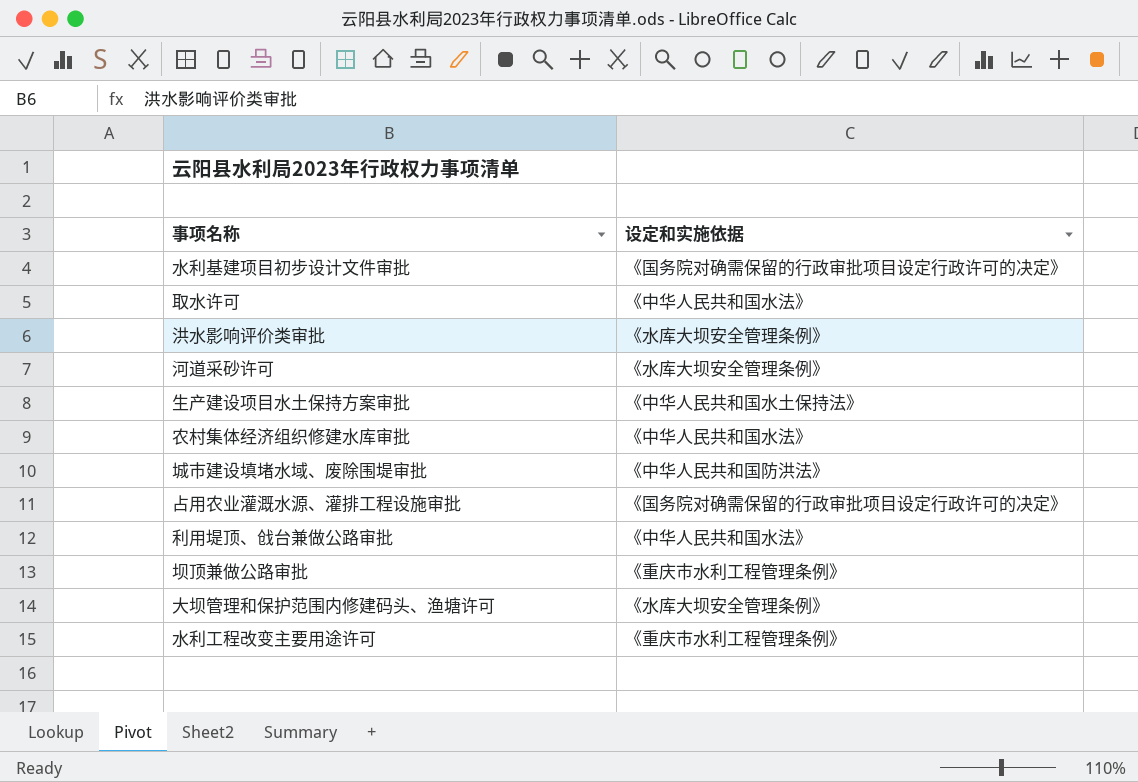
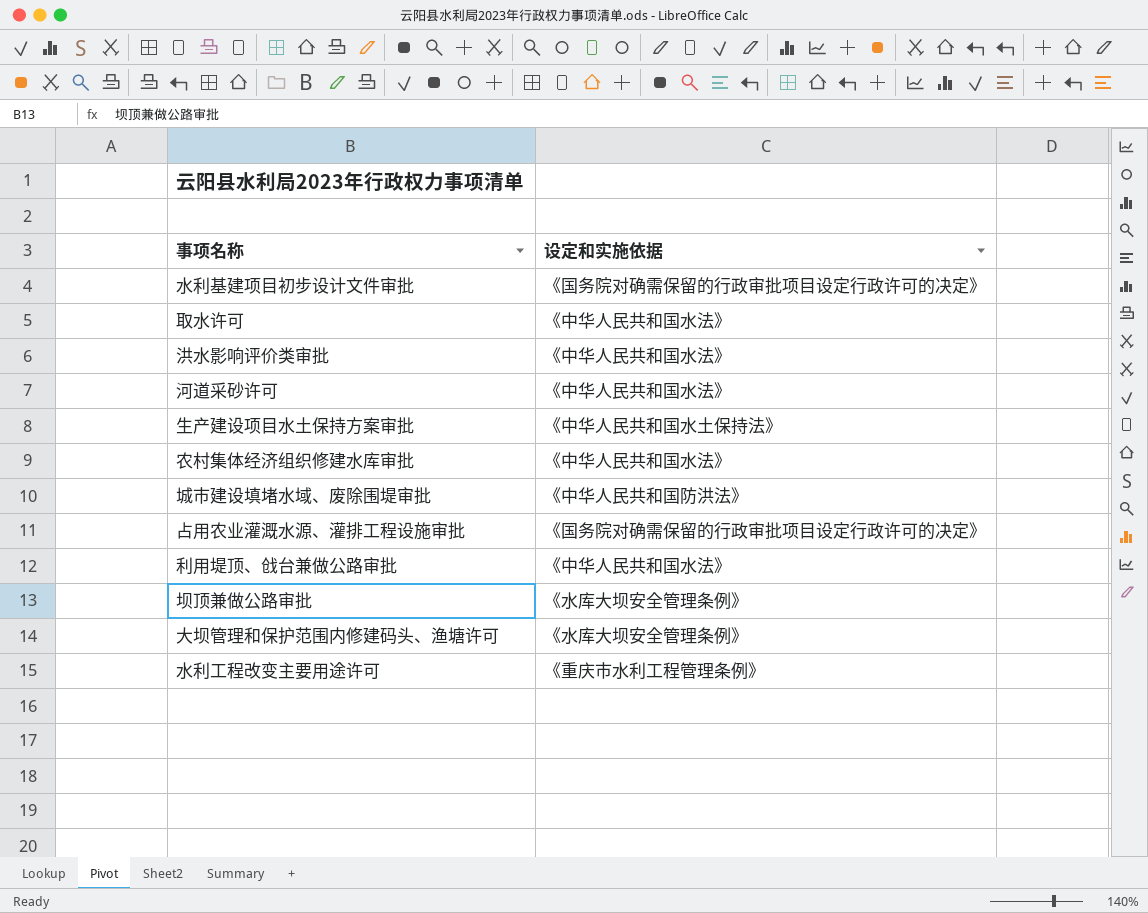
洪水影响评价类审批 | 设定和实施依据: 《水库大坝安全管理条例》 -> 《中华人民共和国水法》
河道采砂许可 | 设定和实施依据: 《水库大坝安全管理条例》 -> 《中华人民共和国水法》
坝顶兼做公路审批 | 设定和实施依据: 《重庆市水利工程管理条例》 -> 《水库大坝安全管理条例》

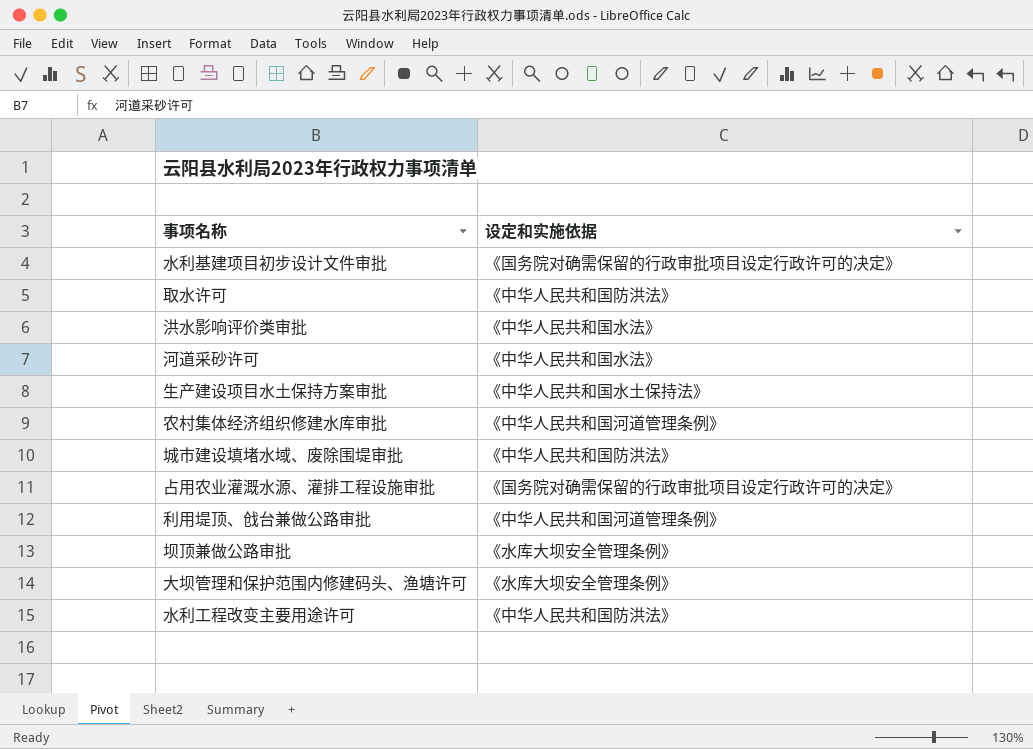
取水许可 | 设定和实施依据: 《中华人民共和国水法》 -> 《中华人民共和国防洪法》
农村集体经济组织修建水库审批 | 设定和实施依据: 《中华人民共和国水法》 -> 《中华人民共和国河道管理条例》
利用堤顶、戗台兼做公路审批 | 设定和实施依据: 《中华人民共和国水法》 -> 《中华人民共和国河道管理条例》
水利工程改变主要用途许可 | 设定和实施依据: 《重庆市水利工程管理条例》 -> 《中华人民共和国防洪法》

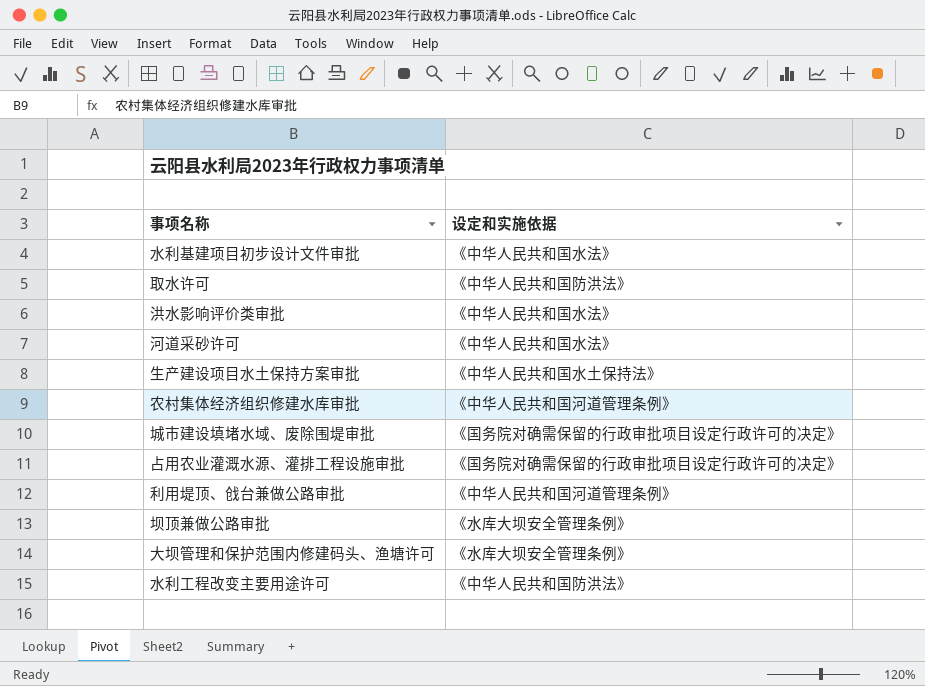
水利基建项目初步设计文件审批 | 设定和实施依据: 《国务院对确需保留的行政审批项目设定行政许可的决定》 -> 《中华人民共和国水法》
城市建设填堵水域、废除围堤审批 | 设定和实施依据: 《中华人民共和国防洪法》 -> 《国务院对确需保留的行政审批项目设定行政许可的决定》

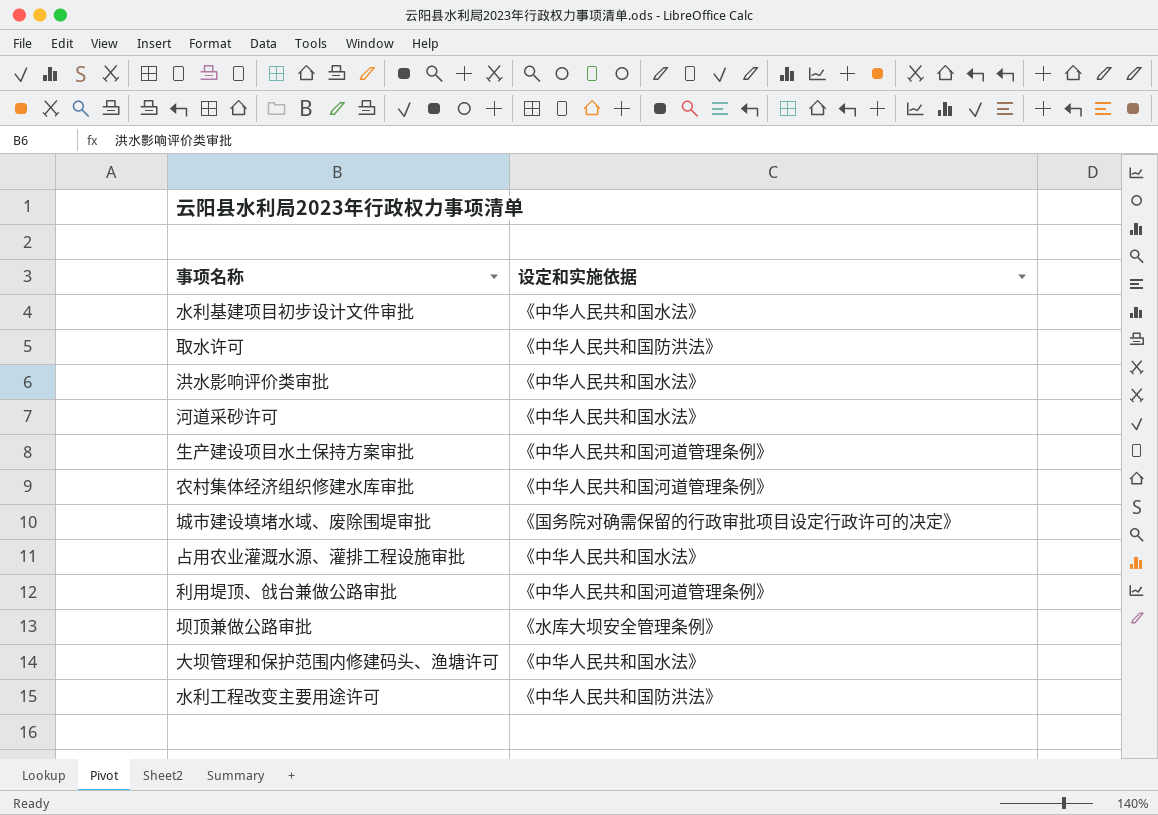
生产建设项目水土保持方案审批 | 设定和实施依据: 《中华人民共和国水土保持法》 -> 《中华人民共和国河道管理条例》
占用农业灌溉水源、灌排工程设施审批 | 设定和实施依据: 《国务院对确需保留的行政审批项目设定行政许可的决定》 -> 《中华人民共和国水法》
大坝管理和保护范围内修建码头、渔塘许可 | 设定和实施依据: 《水库大坝安全管理条例》 -> 《中华人民共和国水法》

